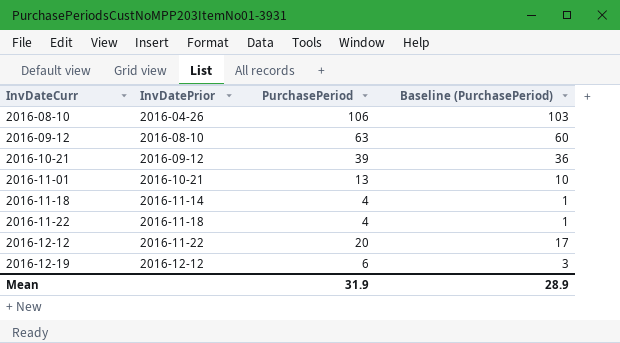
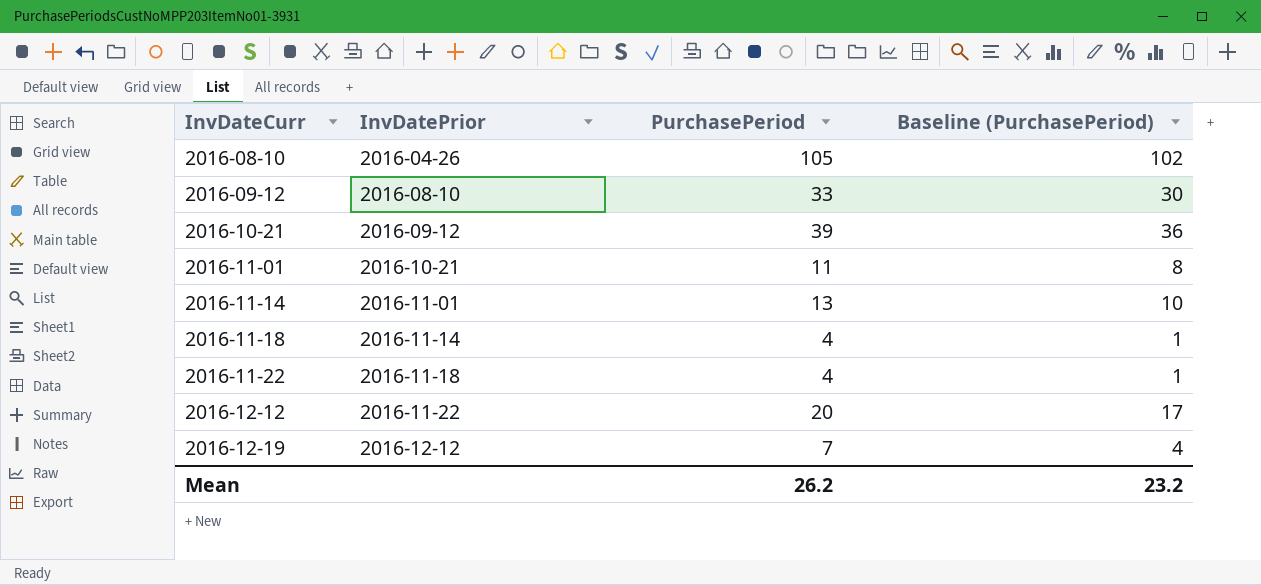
2016-08-10 | PurchasePeriod: 106 -> 105
2016-08-10 | Baseline (PurchasePeriod): 103 -> 102
2016-09-12 | PurchasePeriod: 63 -> 33
2016-09-12 | Baseline (PurchasePeriod): 60 -> 30
2016-11-01 | PurchasePeriod: 13 -> 11
2016-11-01 | Baseline (PurchasePeriod): 10 -> 8
row 2016-11-14: none -> 2016-11-01 | 13 | 10
2016-12-19 | PurchasePeriod: 6 -> 7
2016-12-19 | Baseline (PurchasePeriod): 3 -> 4
Mean | PurchasePeriod: 31.9 -> 26.2
Mean | Baseline (PurchasePeriod): 28.9 -> 23.2

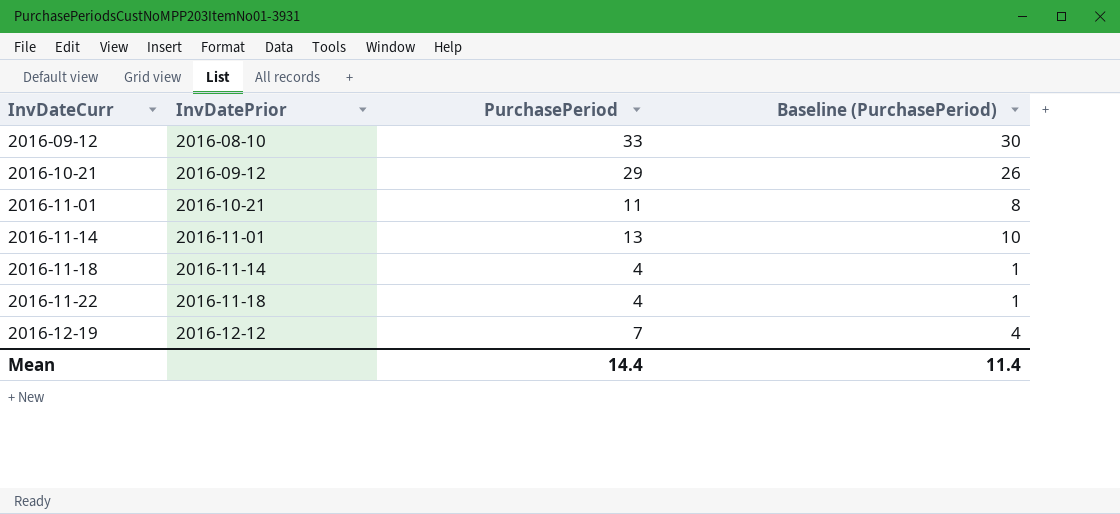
row 2016-08-10: 2016-04-26 | 105 | 102 -> none
row 2016-12-12: 2016-11-22 | 20 | 17 -> none
2016-10-21 | PurchasePeriod: 39 -> 29
2016-10-21 | Baseline (PurchasePeriod): 36 -> 26
Mean | PurchasePeriod: 26.2 -> 14.4
Mean | Baseline (PurchasePeriod): 23.2 -> 11.4

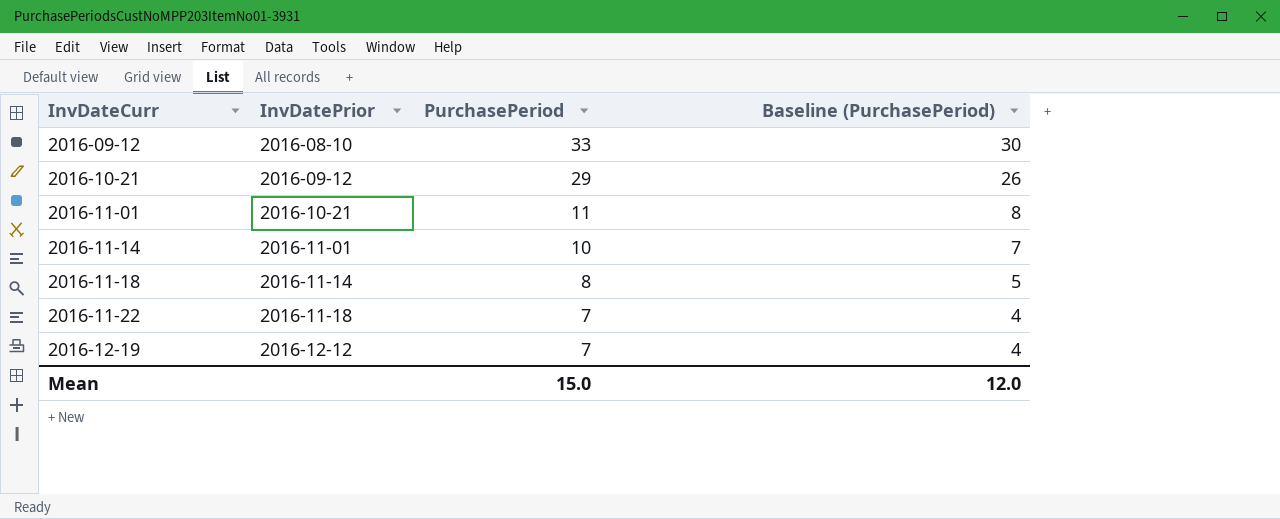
2016-11-14 | PurchasePeriod: 13 -> 10
2016-11-14 | Baseline (PurchasePeriod): 10 -> 7
2016-11-18 | PurchasePeriod: 4 -> 8
2016-11-18 | Baseline (PurchasePeriod): 1 -> 5
2016-11-22 | PurchasePeriod: 4 -> 7
2016-11-22 | Baseline (PurchasePeriod): 1 -> 4
Mean | PurchasePeriod: 14.4 -> 15.0
Mean | Baseline (PurchasePeriod): 11.4 -> 12.0

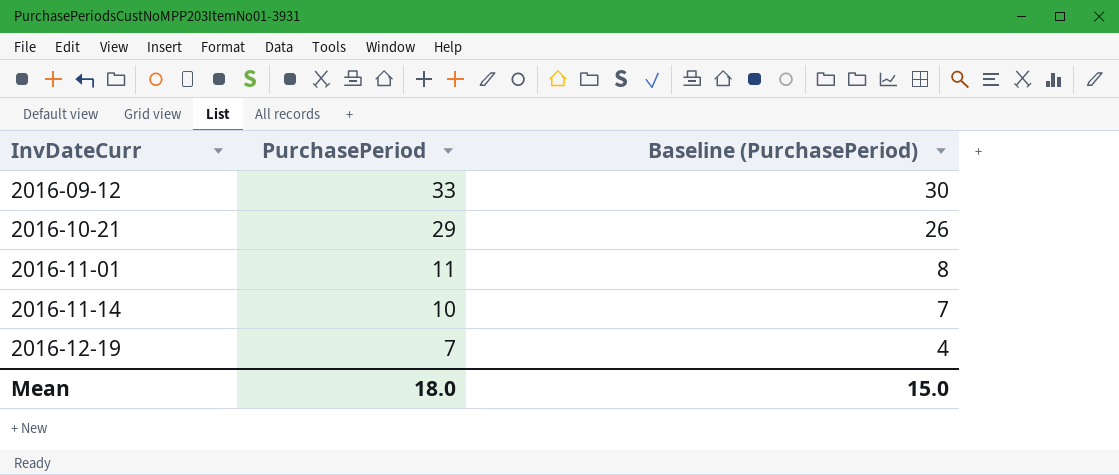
column InvDatePrior | position: 2 -> none
row 2016-11-18: 2016-11-14 | 8 | 5 -> none
row 2016-11-22: 2016-11-18 | 7 | 4 -> none
Mean | PurchasePeriod: 15.0 -> 18.0
Mean | Baseline (PurchasePeriod): 12.0 -> 15.0

